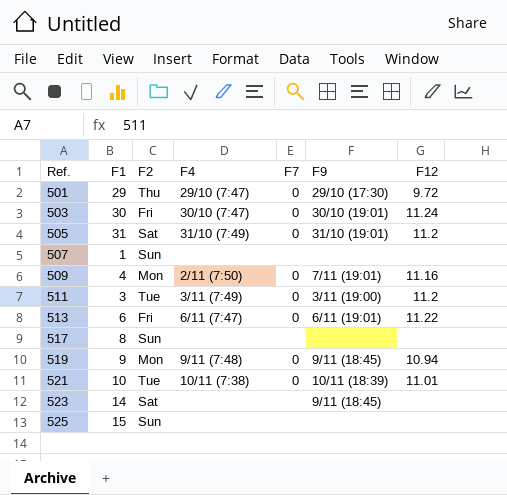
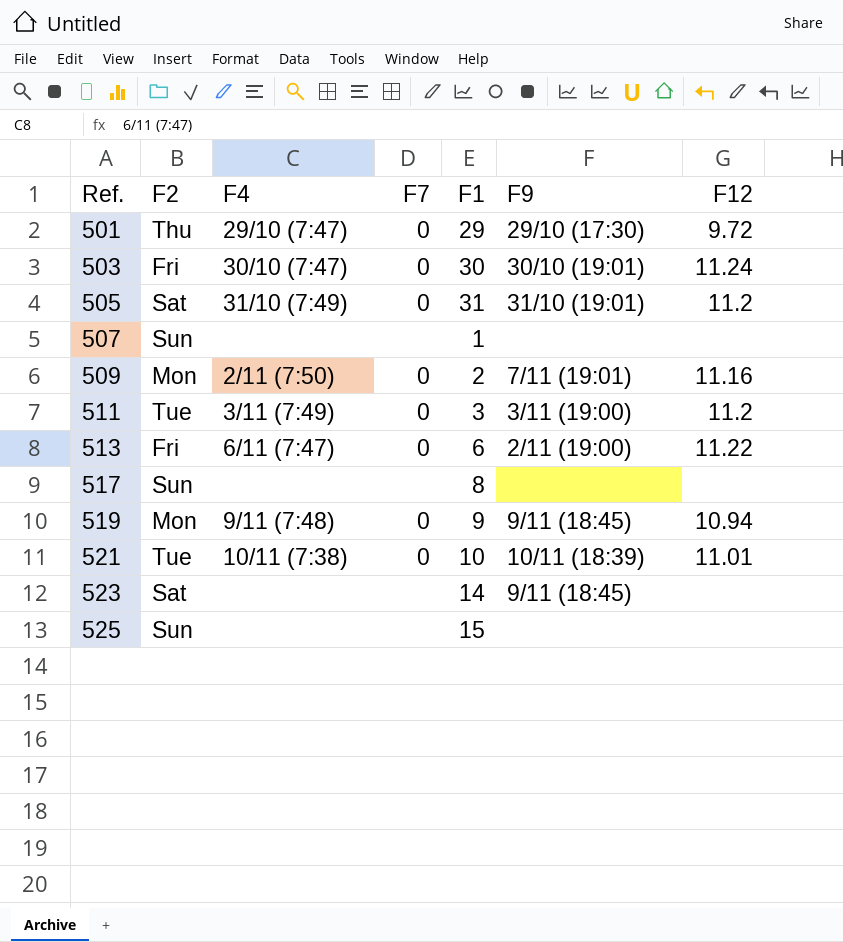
column F1 | position: 2 -> 5
509 | F1: 4 -> 2
513 | F9: 6/11 (19:01) -> 2/11 (19:00)

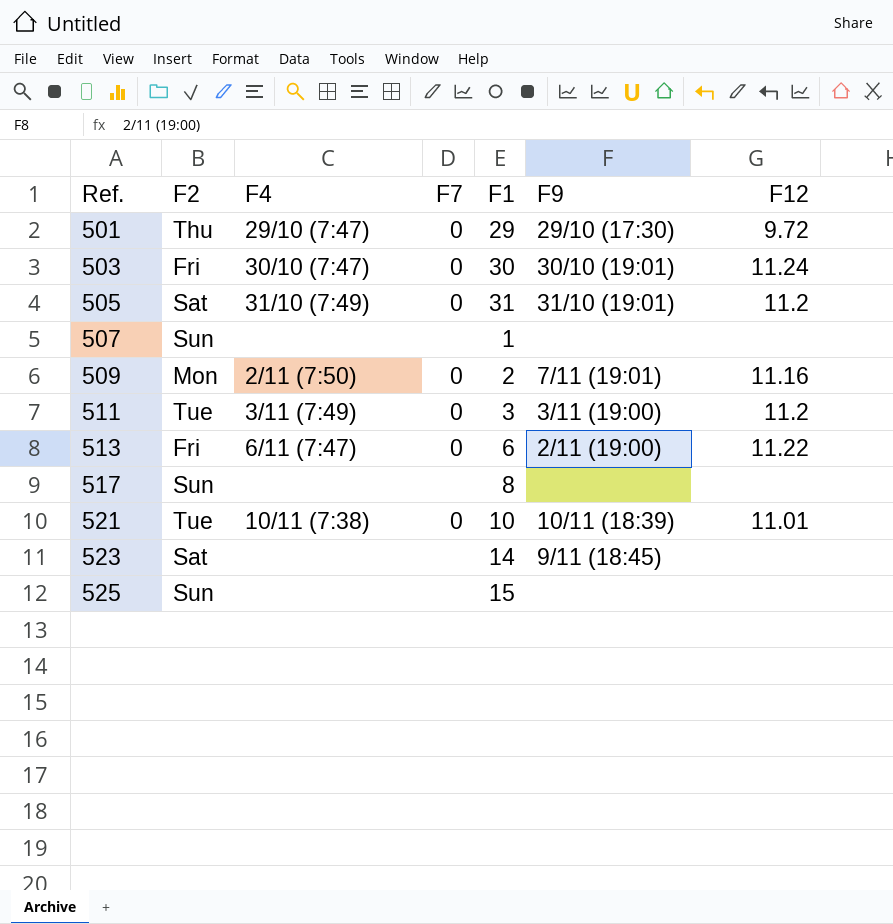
row 519: Mon | 9/11 (7:48) | 0 | 9 | 9/11 (18:45) | 10.94 -> none

